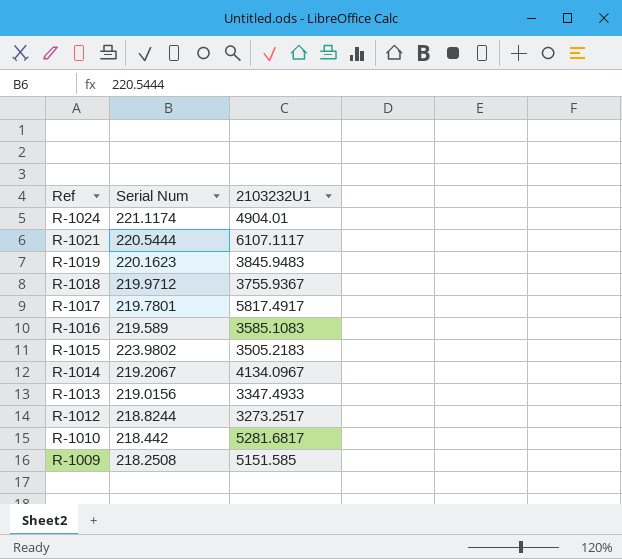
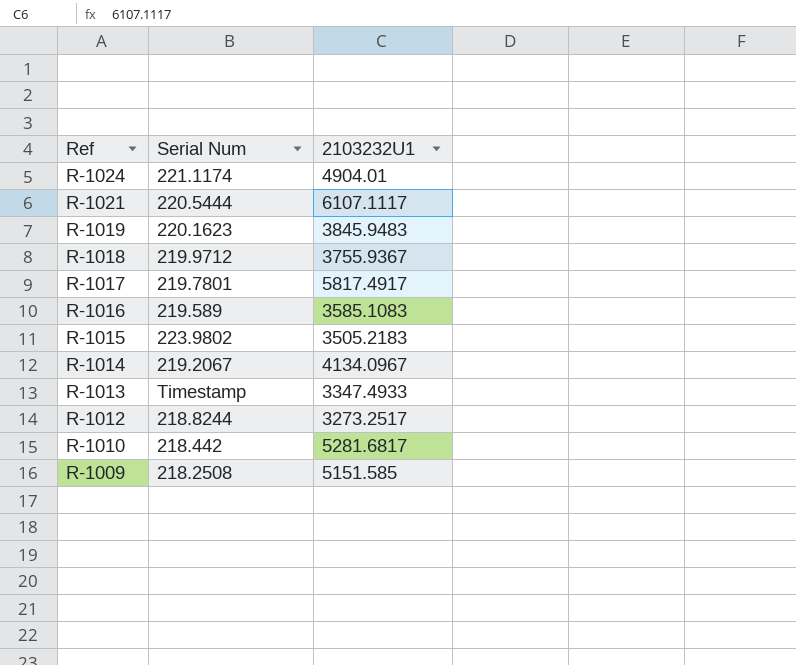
R-1013 | Serial Num: 219.0156 -> Timestamp

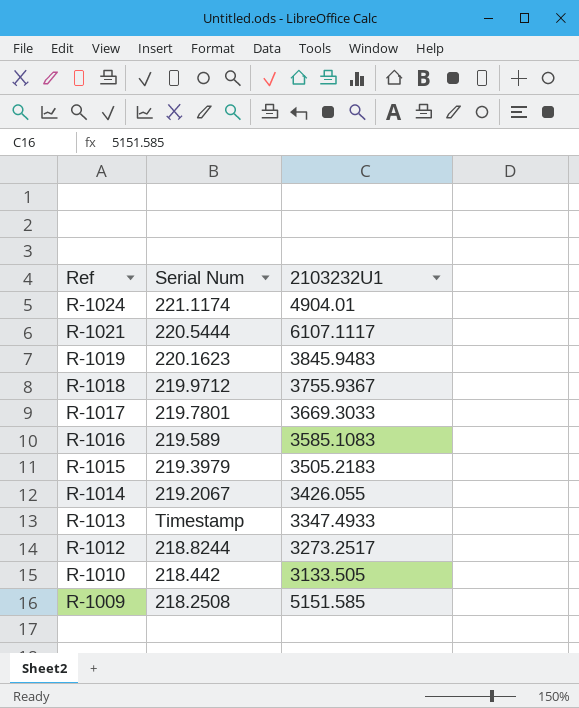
R-1017 | 2103232U1: 5817.4917 -> 3669.3033
R-1015 | Serial Num: 223.9802 -> 219.3979
R-1014 | 2103232U1: 4134.0967 -> 3426.055
R-1010 | 2103232U1: 5281.6817 -> 3133.505

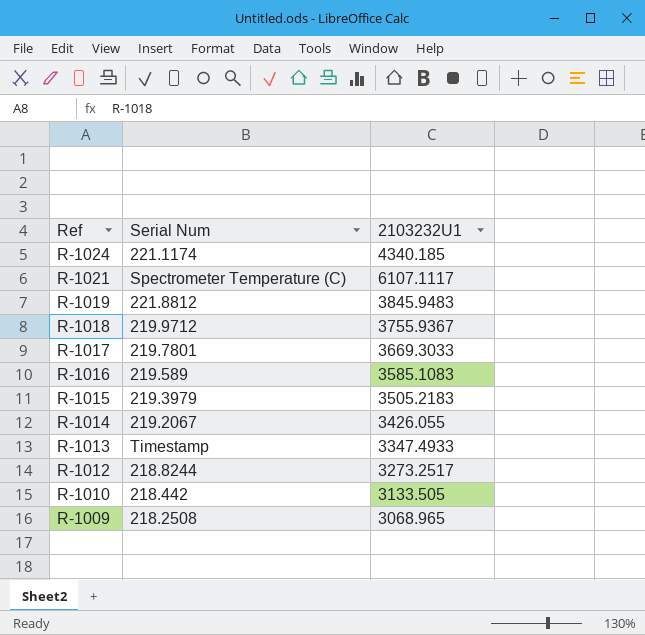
R-1024 | 2103232U1: 4904.01 -> 4340.185
R-1021 | Serial Num: 220.5444 -> Spectrometer Temperature (C)
R-1019 | Serial Num: 220.1623 -> 221.8812
R-1009 | 2103232U1: 5151.585 -> 3068.965

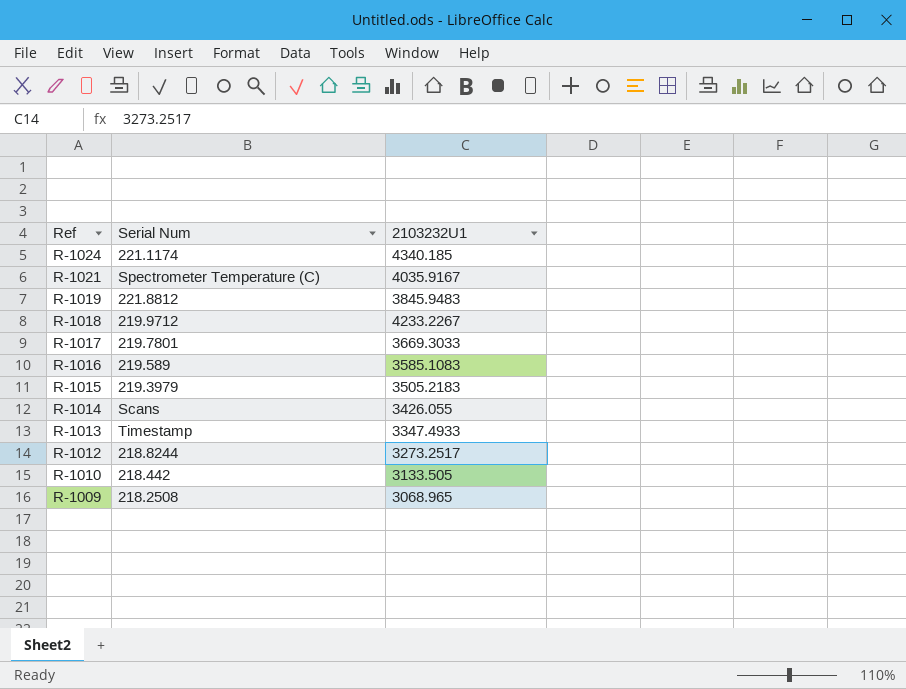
R-1021 | 2103232U1: 6107.1117 -> 4035.9167
R-1018 | 2103232U1: 3755.9367 -> 4233.2267
R-1014 | Serial Num: 219.2067 -> Scans

